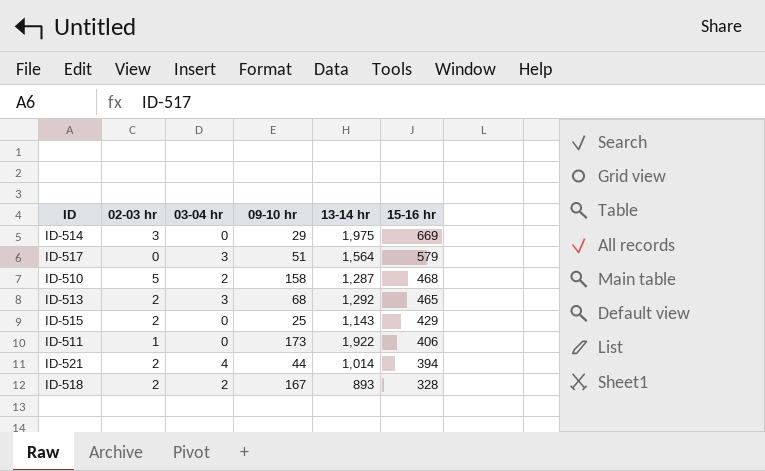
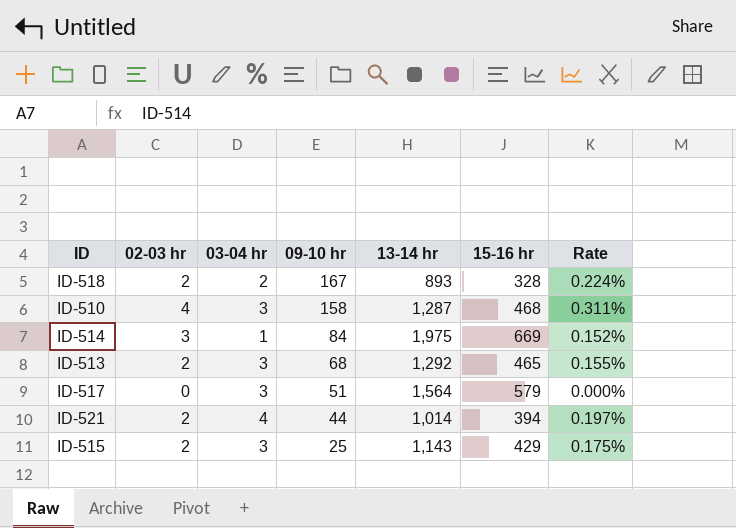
row order: 15-16 hr descending -> 09-10 hr descending
column Rate | formula: none -> [02-03 hr] / [13-14 hr]
row ID-511: 1 | 0 | 173 | 1,922 | 406 -> none
ID-510 | 02-03 hr: 5 -> 4
ID-510 | 03-04 hr: 2 -> 3
ID-514 | 03-04 hr: 0 -> 1
ID-514 | 09-10 hr: 29 -> 84
ID-515 | 03-04 hr: 0 -> 3

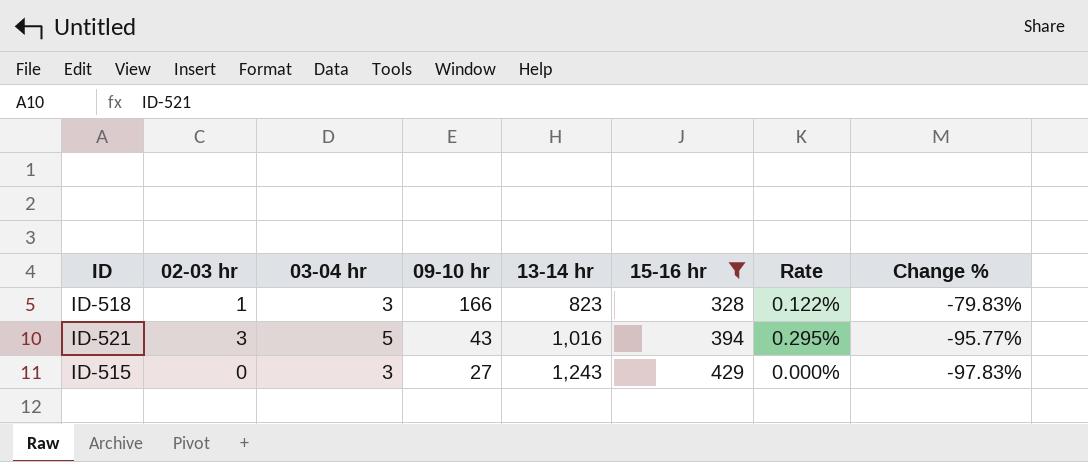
filter: none -> 15-16 hr <= 429
column Change % | formula: none -> ([09-10 hr] - [13-14 hr]) / [13-14 hr]
ID-518 | 02-03 hr: 2 -> 1
ID-518 | 03-04 hr: 2 -> 3
ID-518 | 09-10 hr: 167 -> 166
ID-518 | 13-14 hr: 893 -> 823
ID-518 | Rate: 0.224% -> 0.122%
ID-521 | 02-03 hr: 2 -> 3
ID-521 | 03-04 hr: 4 -> 5
ID-521 | 09-10 hr: 44 -> 43
ID-521 | 13-14 hr: 1,014 -> 1,016
ID-521 | Rate: 0.197% -> 0.295%
ID-515 | 02-03 hr: 2 -> 0
ID-515 | 09-10 hr: 25 -> 27
ID-515 | 13-14 hr: 1,143 -> 1,243
ID-515 | Rate: 0.175% -> 0.000%

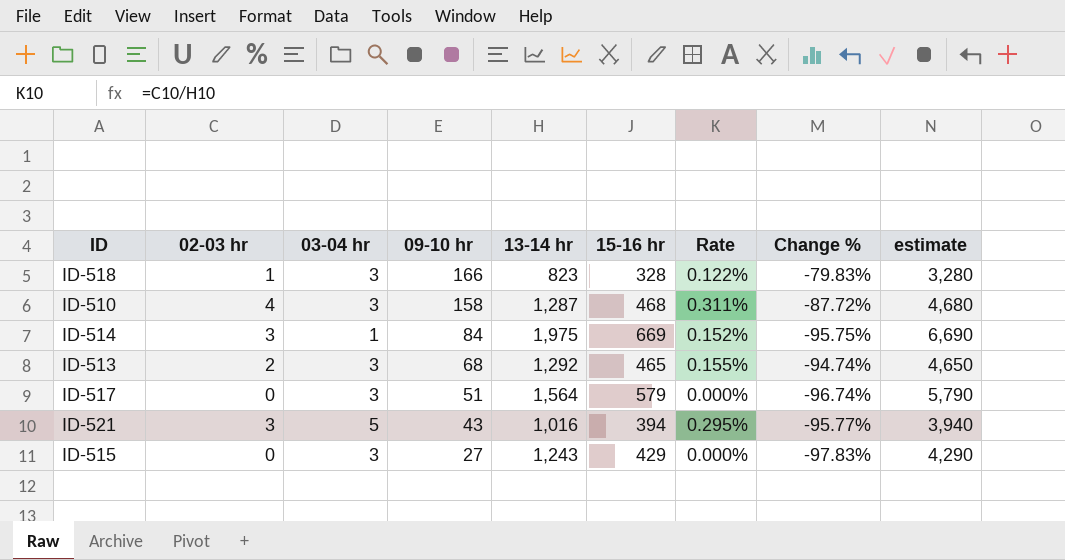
filter: 15-16 hr <= 429 -> none
column estimate | formula: none -> [15-16 hr] * 10

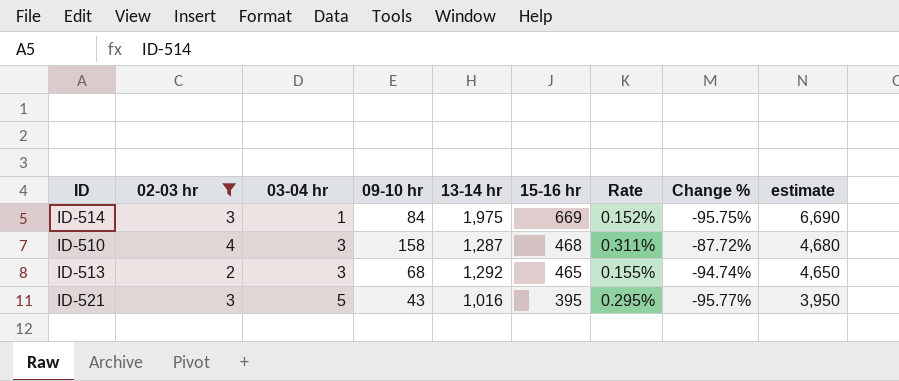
filter: none -> 02-03 hr >= 2
row order: 09-10 hr descending -> 03-04 hr ascending
ID-521 | 15-16 hr: 394 -> 395
ID-521 | estimate: 3,940 -> 3,950

